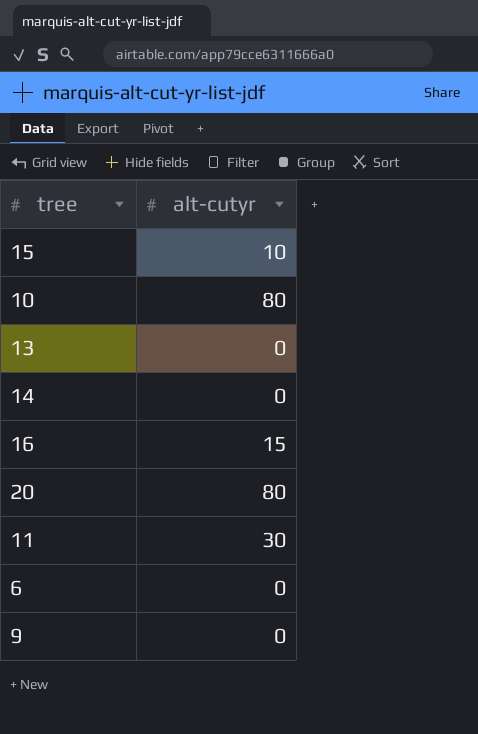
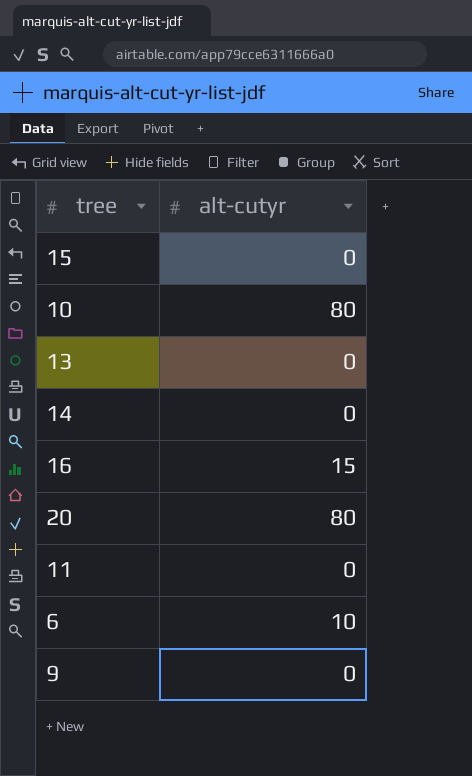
15 | alt-cutyr: 10 -> 0
11 | alt-cutyr: 30 -> 0
6 | alt-cutyr: 0 -> 10

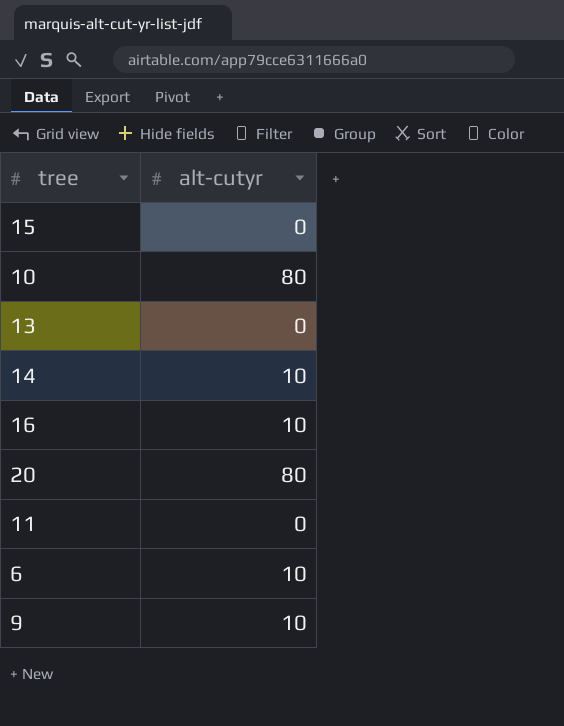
14 | alt-cutyr: 0 -> 10
16 | alt-cutyr: 15 -> 10
9 | alt-cutyr: 0 -> 10

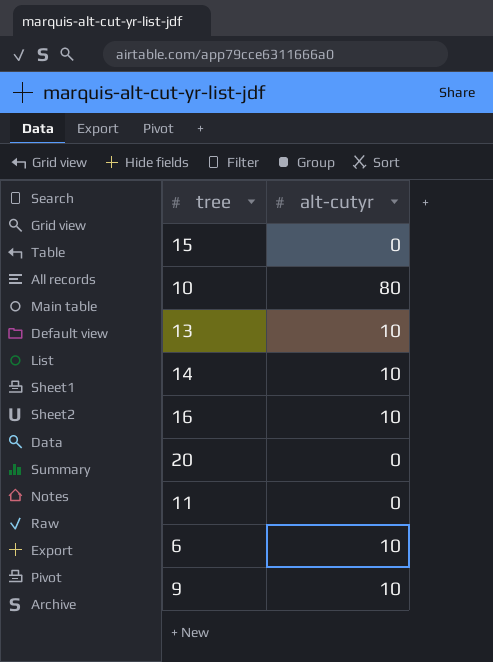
13 | alt-cutyr: 0 -> 10
20 | alt-cutyr: 80 -> 0

